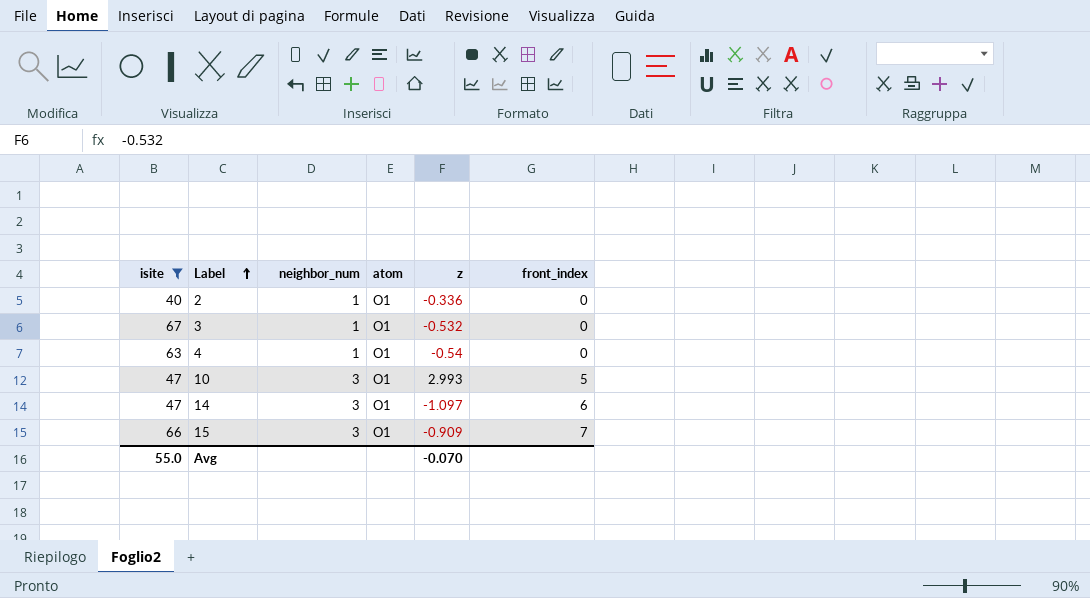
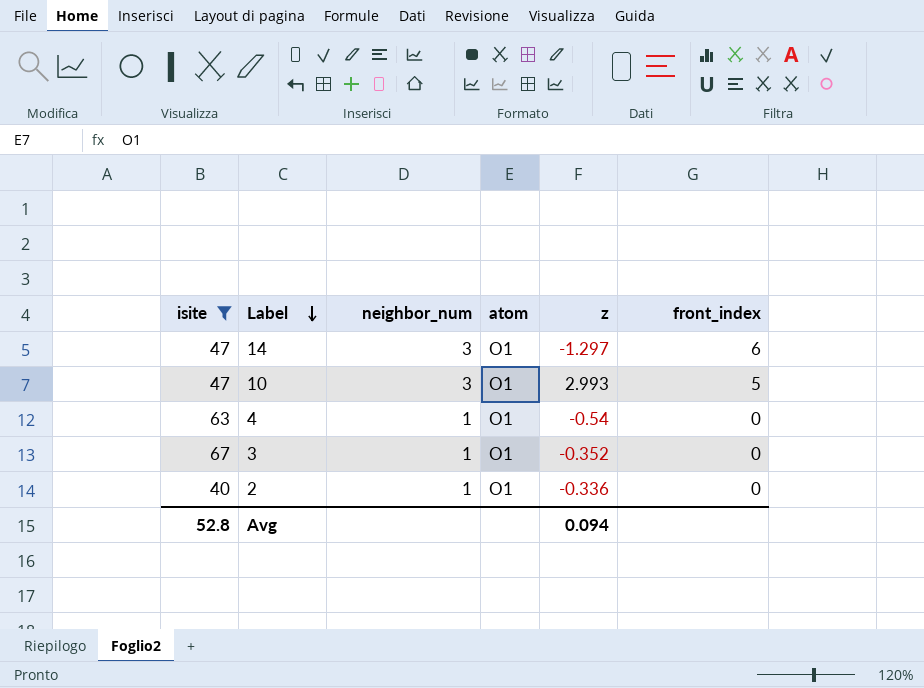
row order: Label ascending -> Label descending
row 15: 66 | 3 | O1 | -0.909 | 7 -> none
14 | z: -1.097 -> -1.297
3 | z: -0.532 -> -0.352
Avg | isite: 55.0 -> 52.8
Avg | z: -0.070 -> 0.094

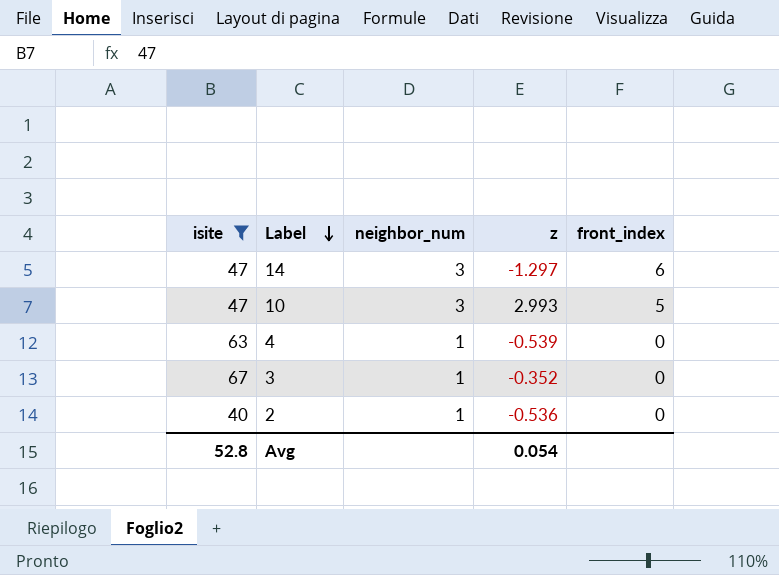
column atom | position: 4 -> none
4 | z: -0.54 -> -0.539
2 | z: -0.336 -> -0.536
Avg | z: 0.094 -> 0.054

